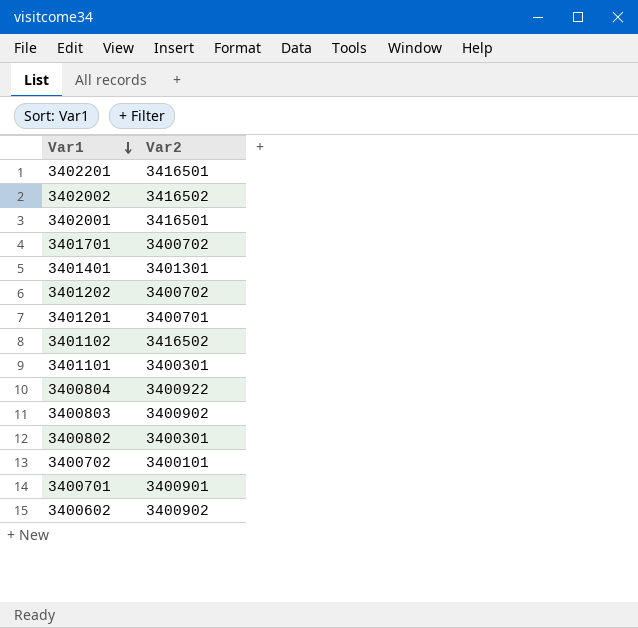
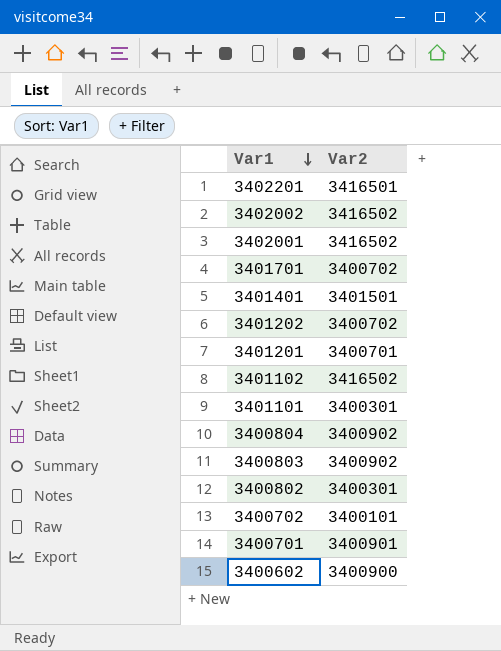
3402001 | Var2: 3416501 -> 3416502
3401401 | Var2: 3401301 -> 3401501
3400804 | Var2: 3400922 -> 3400902
3400602 | Var2: 3400902 -> 3400900

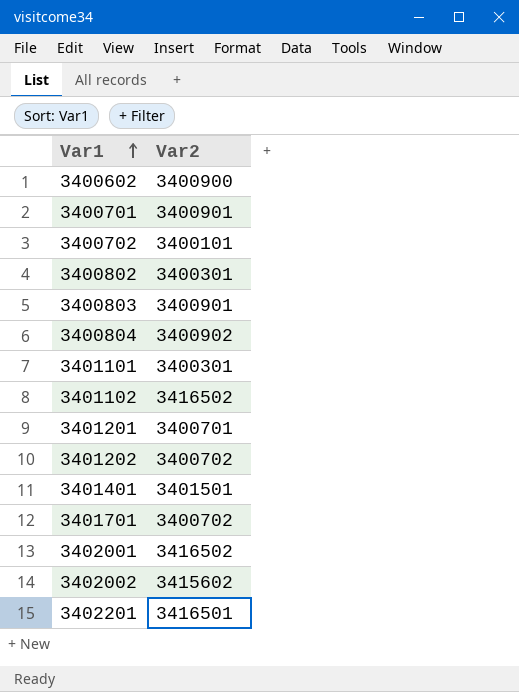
row order: Var1 descending -> Var1 ascending
3400803 | Var2: 3400902 -> 3400901
3402002 | Var2: 3416502 -> 3415602

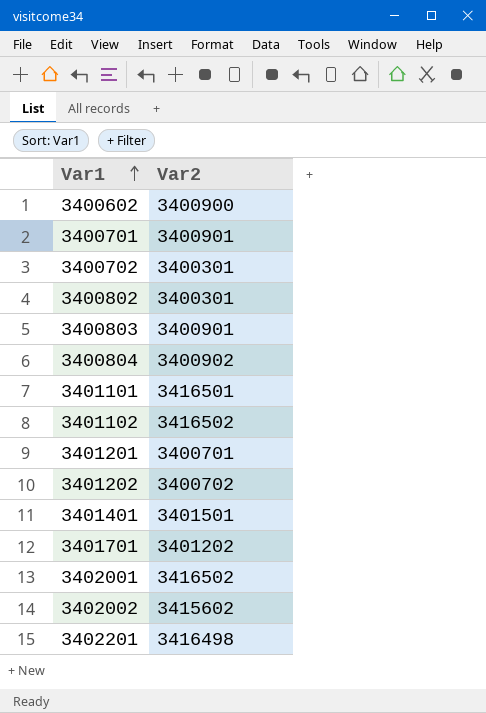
3400702 | Var2: 3400101 -> 3400301
3401101 | Var2: 3400301 -> 3416501
3401701 | Var2: 3400702 -> 3401202
3402201 | Var2: 3416501 -> 3416498

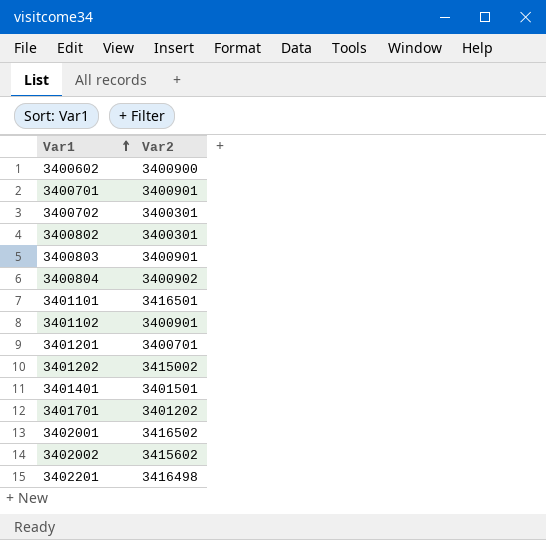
3401102 | Var2: 3416502 -> 3400901
3401202 | Var2: 3400702 -> 3415002

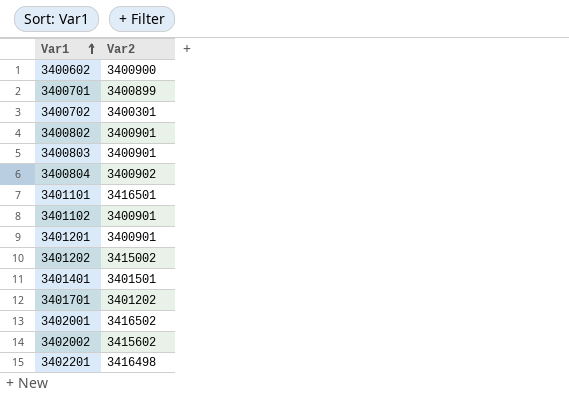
3400701 | Var2: 3400901 -> 3400899
3400802 | Var2: 3400301 -> 3400901
3401201 | Var2: 3400701 -> 3400901

